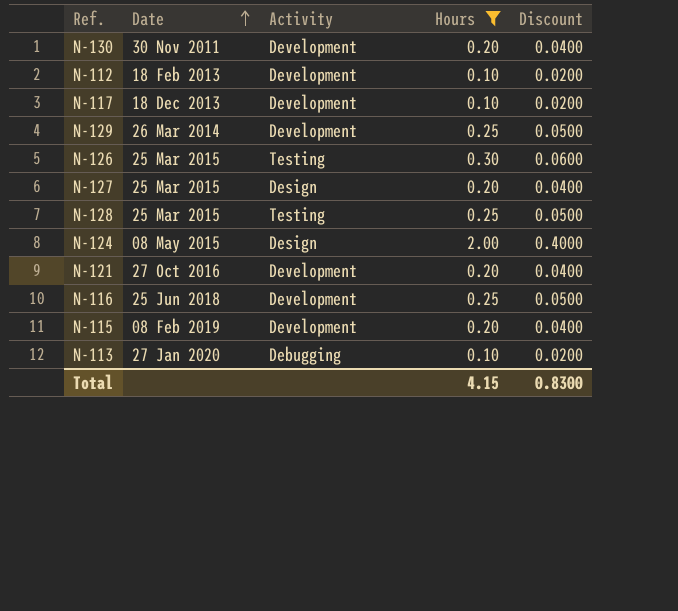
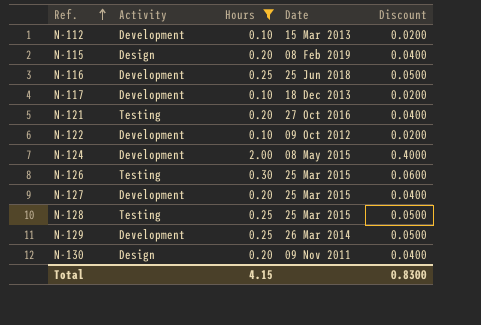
row order: Date ascending -> Ref. ascending
column Date | position: 2 -> 4
row N-113: 27 Jan 2020 | Debugging | 0.10 | 0.0200 -> none
N-112 | Date: 18 Feb 2013 -> 15 Mar 2013
N-115 | Activity: Development -> Design
N-121 | Activity: Development -> Testing
row N-122: none -> Development | 0.10 | 09 Oct 2012 | 0.0200
N-124 | Activity: Design -> Development
N-127 | Activity: Design -> Development
N-130 | Activity: Development -> Design
N-130 | Date: 30 Nov 2011 -> 09 Nov 2011

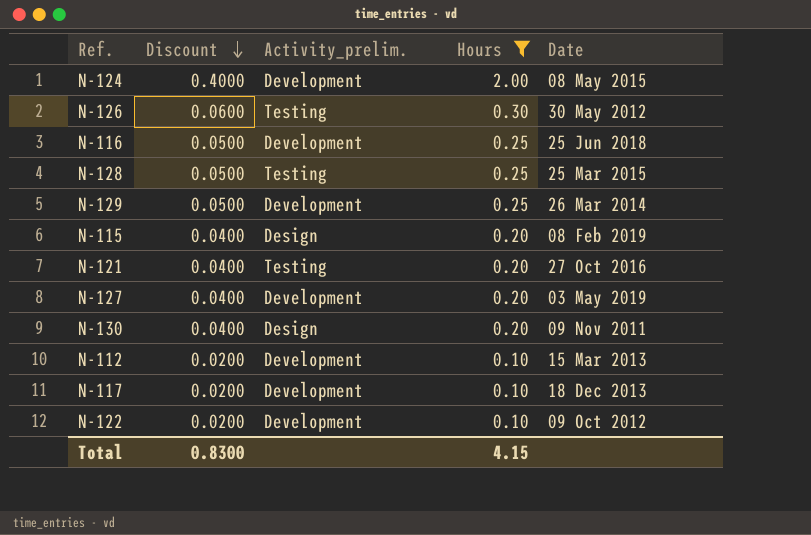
row order: Ref. ascending -> Discount descending
column Discount | position: 5 -> 2
column name: Activity -> Activity_prelim.
N-126 | Date: 25 Mar 2015 -> 30 May 2012
N-127 | Date: 25 Mar 2015 -> 03 May 2019

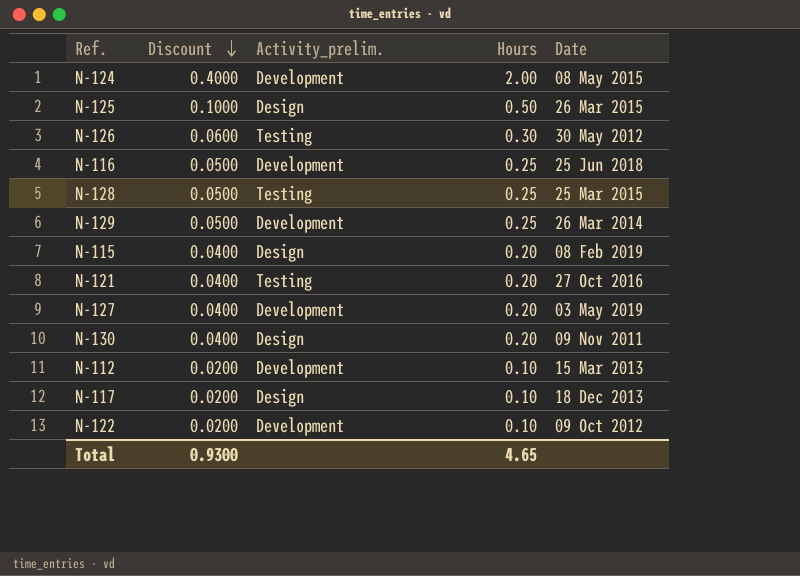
filter: Hours != 0.50 -> none
N-117 | Activity_prelim.: Development -> Design
Total | Discount: 0.8300 -> 0.9300
Total | Hours: 4.15 -> 4.65

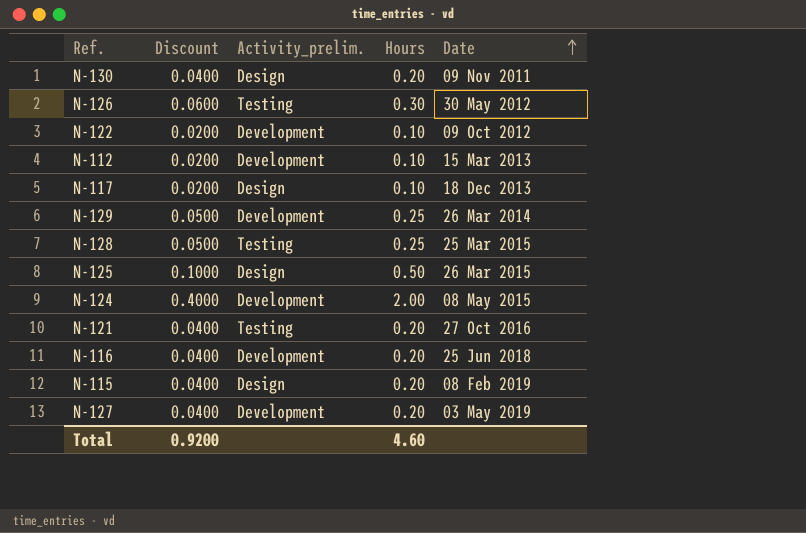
row order: Discount descending -> Date ascending
N-116 | Discount: 0.0500 -> 0.0400
N-116 | Hours: 0.25 -> 0.20
Total | Discount: 0.9300 -> 0.9200
Total | Hours: 4.65 -> 4.60

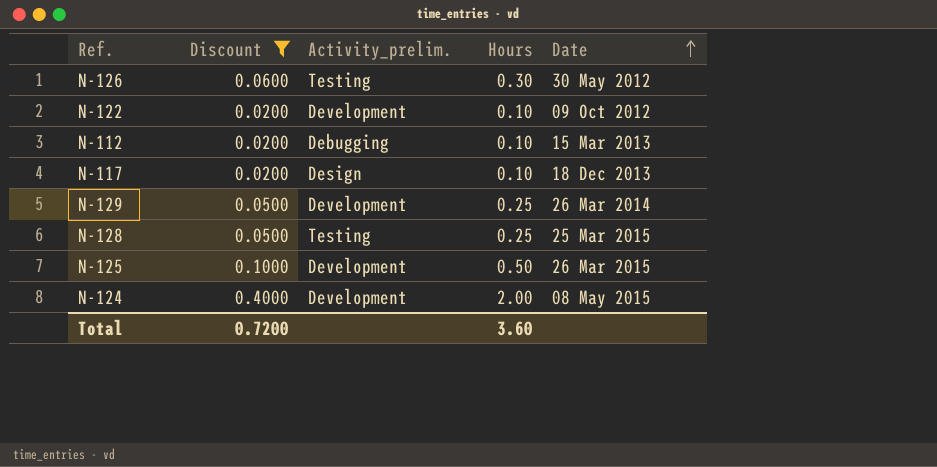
filter: none -> Discount != 0.0400
N-112 | Activity_prelim.: Development -> Debugging
N-125 | Activity_prelim.: Design -> Development
Total | Discount: 0.9200 -> 0.7200
Total | Hours: 4.60 -> 3.60

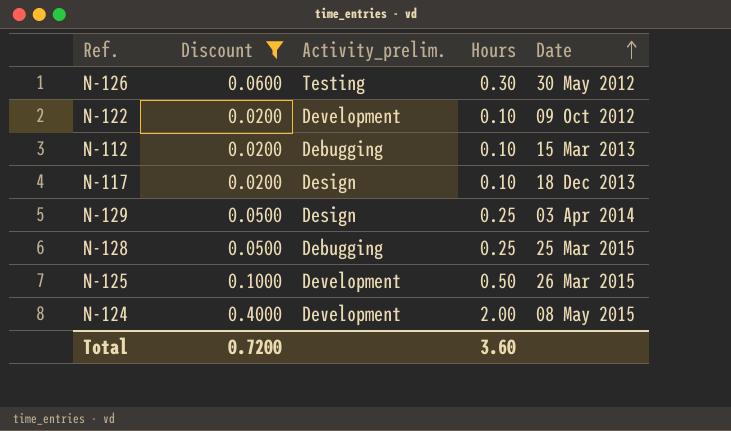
N-129 | Activity_prelim.: Development -> Design
N-129 | Date: 26 Mar 2014 -> 03 Apr 2014
N-128 | Activity_prelim.: Testing -> Debugging

